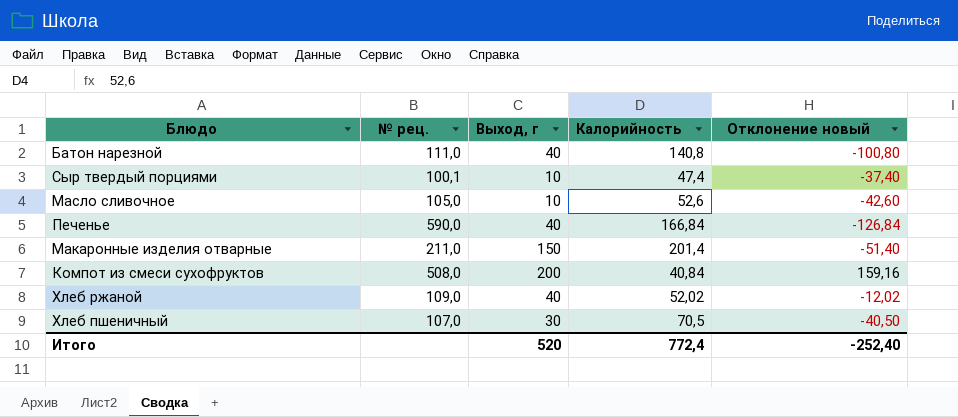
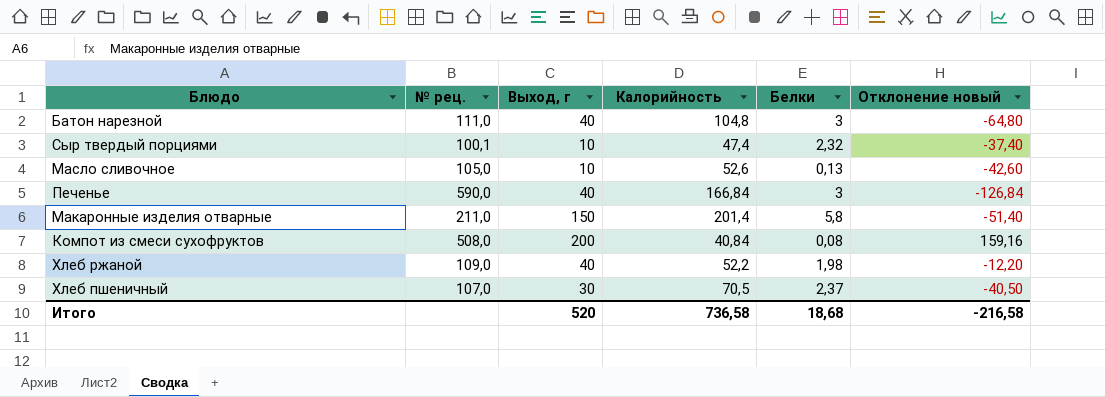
column Белки | position: none -> 5
Батон нарезной | Калорийность: 140,8 -> 104,8
Батон нарезной | Отклонение новый: -100,80 -> -64,80
Хлеб ржаной | Калорийность: 52,02 -> 52,2
Хлеб ржаной | Отклонение новый: -12,02 -> -12,20
Итого | Калорийность: 772,4 -> 736,58
Итого | Отклонение новый: -252,40 -> -216,58

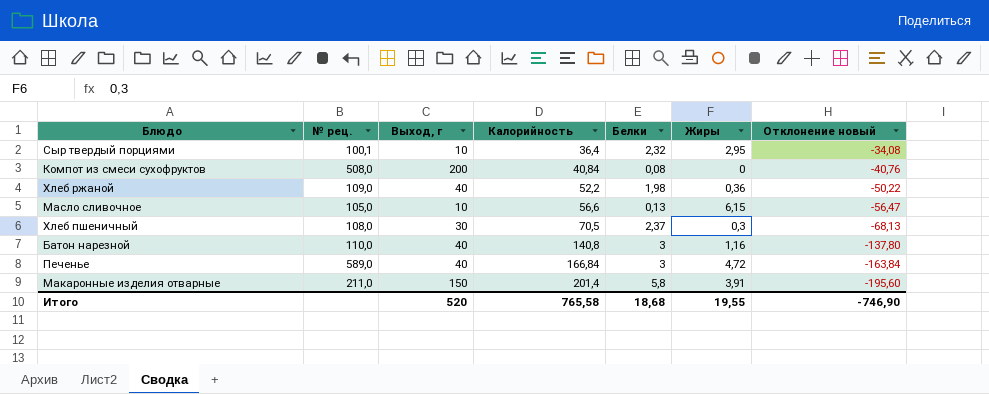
row order: none -> Калорийность ascending
column Жиры | position: none -> 6
column Отклонение новый | formula: [Выход, г] - [Калорийность] -> [Белки] - [Калорийность]
Сыр твердый порциями | Калорийность: 47,4 -> 36,4
Масло сливочное | Калорийность: 52,6 -> 56,6
Хлеб пшеничный | № рец.: 107,0 -> 108,0
Батон нарезной | № рец.: 111,0 -> 110,0
Батон нарезной | Калорийность: 104,8 -> 140,8
Печенье | № рец.: 590,0 -> 589,0
Итого | Калорийность: 736,58 -> 765,58
Итого | Отклонение новый: -216,58 -> -746,90

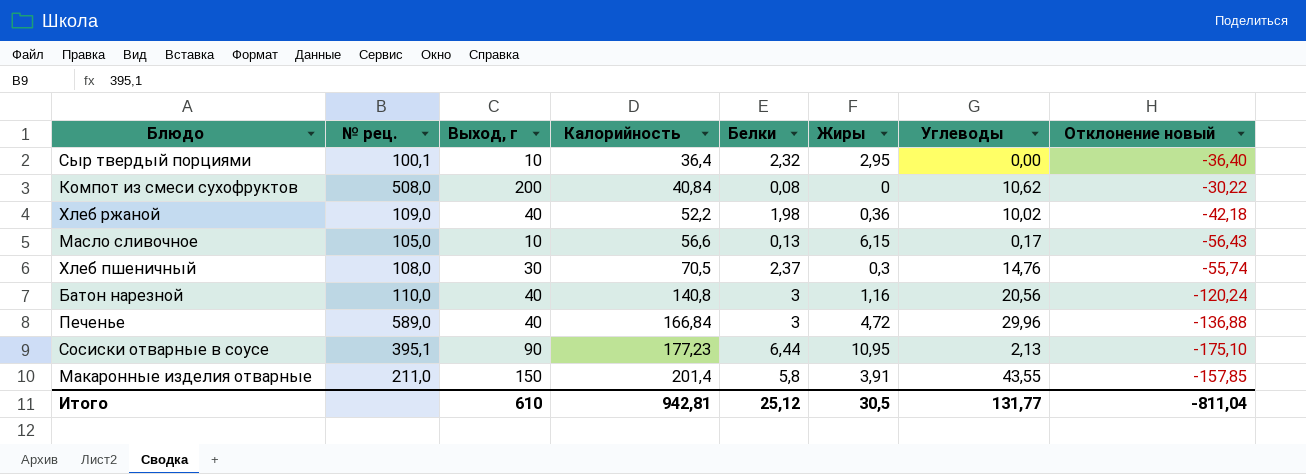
column Углеводы | position: none -> 7
column Отклонение новый | formula: [Белки] - [Калорийность] -> [Углеводы] - [Калорийность]
row Сосиски отварные в соусе: none -> 395,1 | 90 | 177,23 | 6,44 | 10,95 | 2,13 | -175,10
Итого | Выход, г: 520 -> 610
Итого | Калорийность: 765,58 -> 942,81
Итого | Белки: 18,68 -> 25,12
Итого | Жиры: 19,55 -> 30,5
Итого | Отклонение новый: -746,90 -> -811,04

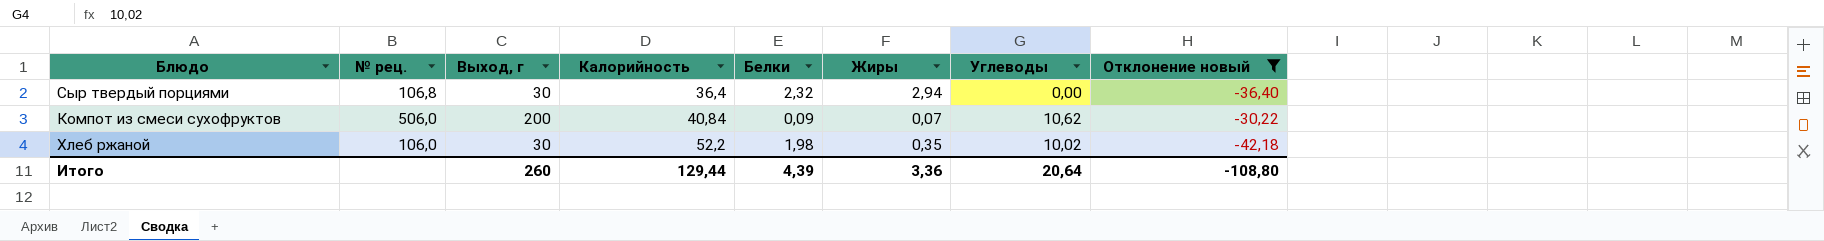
filter: none -> Отклонение новый >= -42,18
Сыр твердый порциями | № рец.: 100,1 -> 106,8
Сыр твердый порциями | Выход, г: 10 -> 30
Сыр твердый порциями | Жиры: 2,95 -> 2,94
Компот из смеси сухофруктов | № рец.: 508,0 -> 506,0
Компот из смеси сухофруктов | Белки: 0,08 -> 0,09
Компот из смеси сухофруктов | Жиры: 0 -> 0,07
Хлеб ржаной | № рец.: 109,0 -> 106,0
Хлеб ржаной | Выход, г: 40 -> 30
Хлеб ржаной | Жиры: 0,36 -> 0,35
Итого | Выход, г: 610 -> 260
Итого | Калорийность: 942,81 -> 129,44
Итого | Белки: 25,12 -> 4,39
Итого | Жиры: 30,5 -> 3,36
Итого | Углеводы: 131,77 -> 20,64
Итого | Отклонение новый: -811,04 -> -108,80

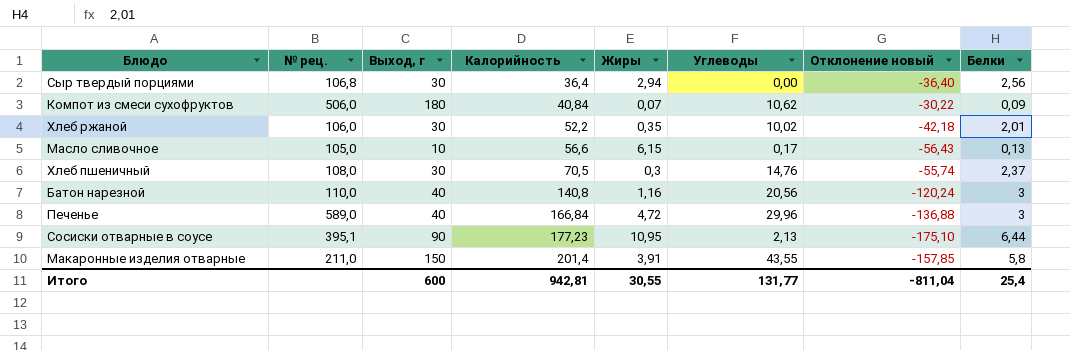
filter: Отклонение новый >= -42,18 -> none
column Белки | position: 5 -> 8
Сыр твердый порциями | Белки: 2,32 -> 2,56
Компот из смеси сухофруктов | Выход, г: 200 -> 180
Хлеб ржаной | Белки: 1,98 -> 2,01
Итого | Выход, г: 260 -> 600
Итого | Калорийность: 129,44 -> 942,81
Итого | Жиры: 3,36 -> 30,55
Итого | Углеводы: 20,64 -> 131,77
Итого | Отклонение новый: -108,80 -> -811,04
Итого | Белки: 4,39 -> 25,4

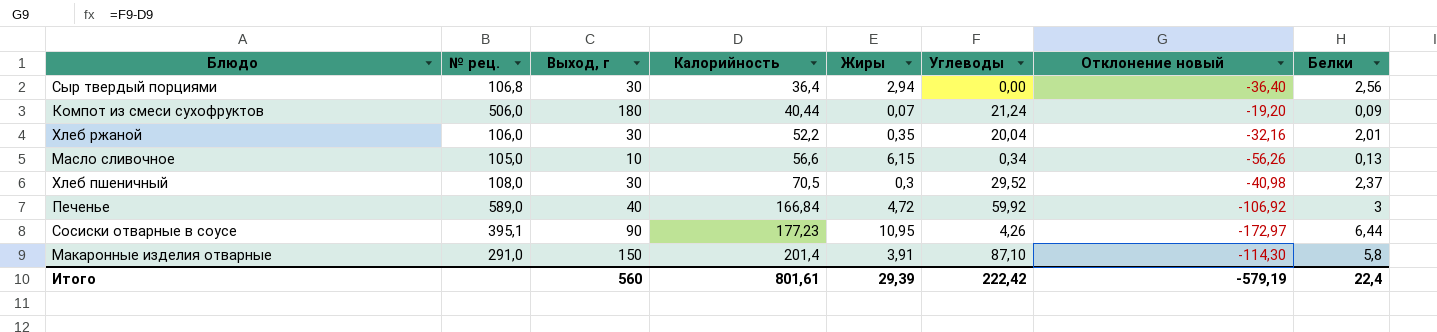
row Батон нарезной: 110,0 | 40 | 140,8 | 1,16 | 20,56 | -120,24 | 3 -> none
Компот из смеси сухофруктов | Калорийность: 40,84 -> 40,44
Компот из смеси сухофруктов | Углеводы: 10,62 -> 21,24
Компот из смеси сухофруктов | Отклонение новый: -30,22 -> -19,20
Хлеб ржаной | Углеводы: 10,02 -> 20,04
Хлеб ржаной | Отклонение новый: -42,18 -> -32,16
Масло сливочное | Углеводы: 0,17 -> 0,34
Масло сливочное | Отклонение новый: -56,43 -> -56,26
Хлеб пшеничный | Углеводы: 14,76 -> 29,52
Хлеб пшеничный | Отклонение новый: -55,74 -> -40,98
Печенье | Углеводы: 29,96 -> 59,92
Печенье | Отклонение новый: -136,88 -> -106,92
Сосиски отварные в соусе | Углеводы: 2,13 -> 4,26
Сосиски отварные в соусе | Отклонение новый: -175,10 -> -172,97
Макаронные изделия отварные | № рец.: 211,0 -> 291,0
Макаронные изделия отварные | Углеводы: 43,55 -> 87,10
Макаронные изделия отварные | Отклонение новый: -157,85 -> -114,30
Итого | Выход, г: 600 -> 560
Итого | Калорийность: 942,81 -> 801,61
Итого | Жиры: 30,55 -> 29,39
Итого | Углеводы: 131,77 -> 222,42
Итого | Отклонение новый: -811,04 -> -579,19
Итого | Белки: 25,4 -> 22,4

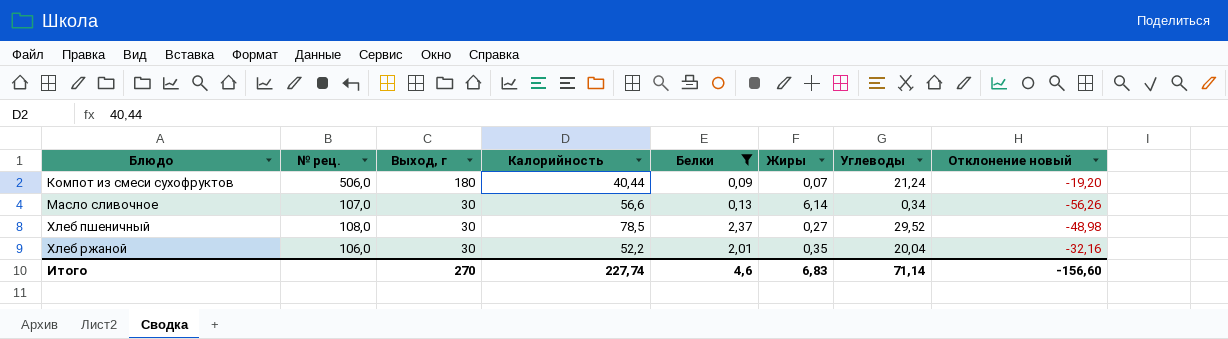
filter: none -> Белки <= 2,37
row order: Калорийность ascending -> Блюдо ascending
column Белки | position: 8 -> 5
Масло сливочное | № рец.: 105,0 -> 107,0
Масло сливочное | Выход, г: 10 -> 30
Масло сливочное | Жиры: 6,15 -> 6,14
Хлеб пшеничный | Калорийность: 70,5 -> 78,5
Хлеб пшеничный | Жиры: 0,3 -> 0,27
Хлеб пшеничный | Отклонение новый: -40,98 -> -48,98
Итого | Выход, г: 560 -> 270
Итого | Калорийность: 801,61 -> 227,74
Итого | Белки: 22,4 -> 4,6
Итого | Жиры: 29,39 -> 6,83
Итого | Углеводы: 222,42 -> 71,14
Итого | Отклонение новый: -579,19 -> -156,60

